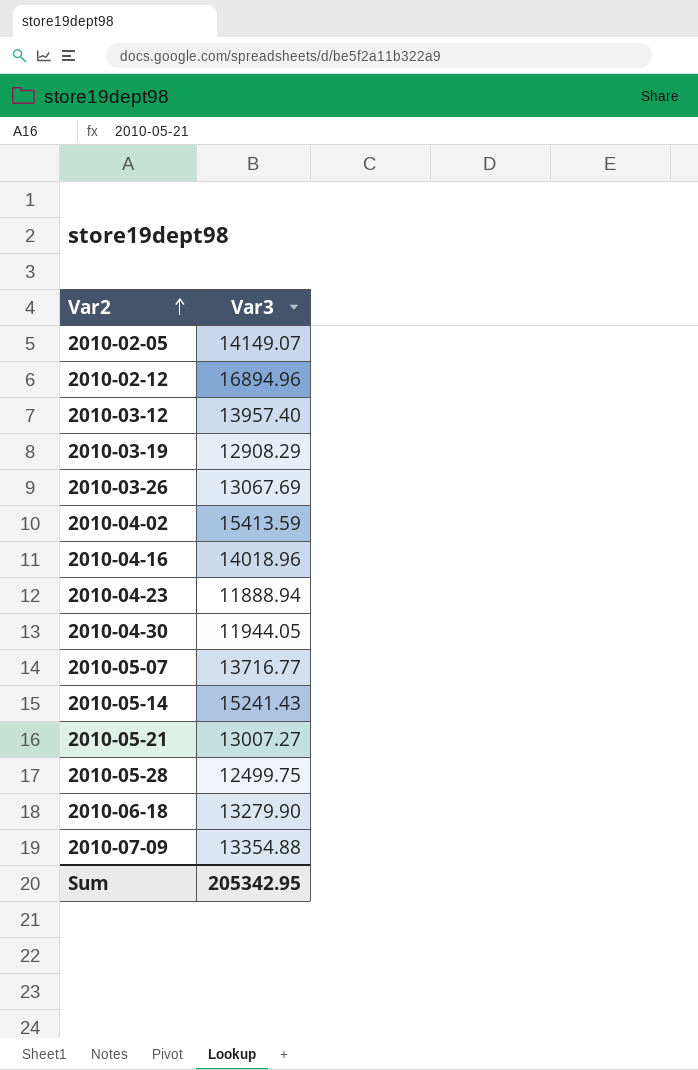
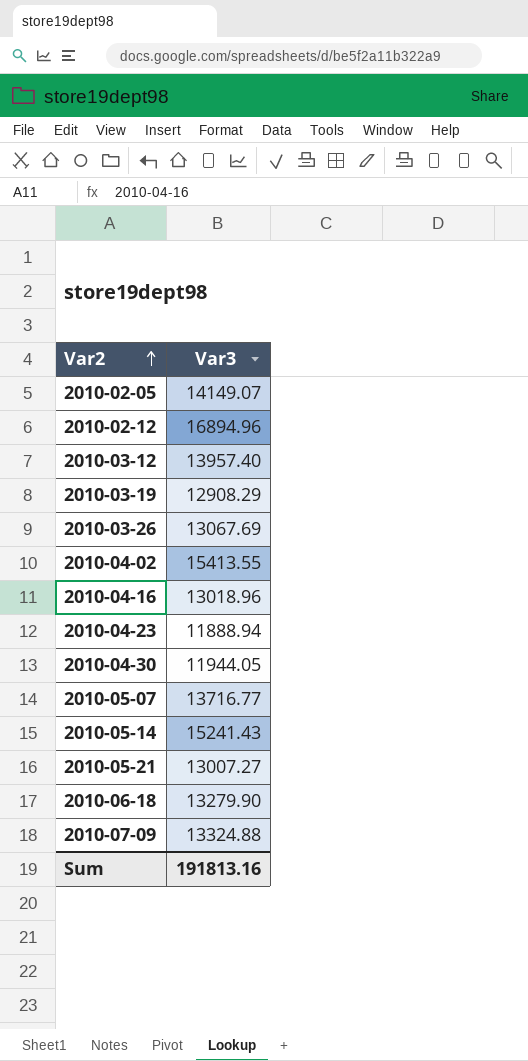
row 2010-05-28: 12499.75 -> none
2010-04-02 | Var3: 15413.59 -> 15413.55
2010-04-16 | Var3: 14018.96 -> 13018.96
2010-07-09 | Var3: 13354.88 -> 13324.88
Sum | Var3: 205342.95 -> 191813.16

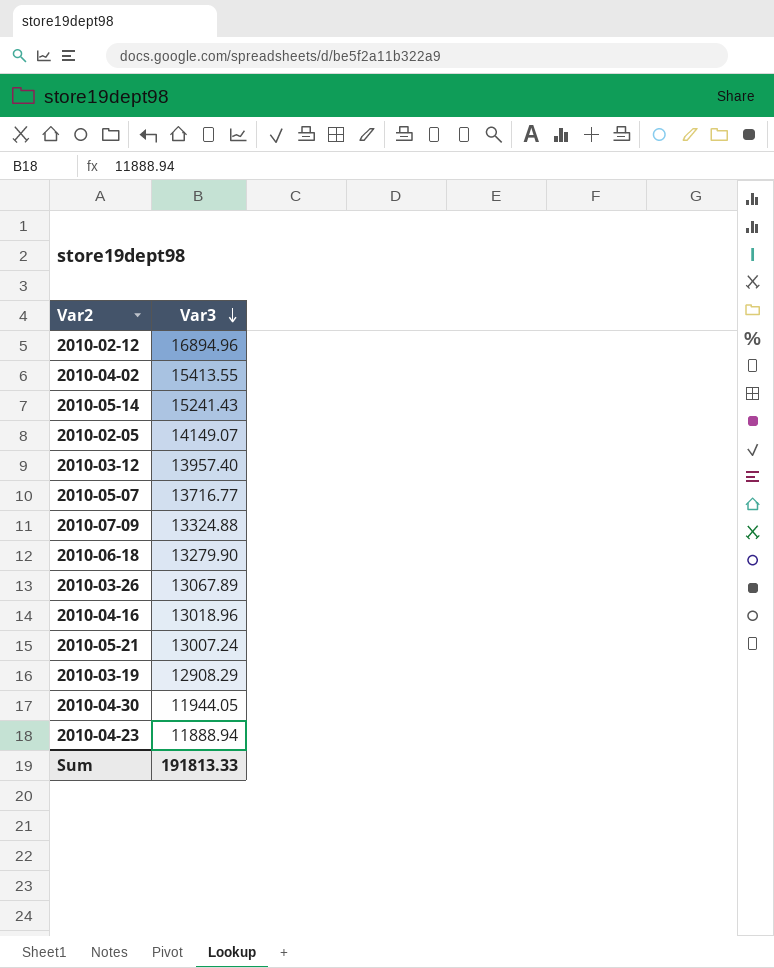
row order: Var2 ascending -> Var3 descending
2010-03-26 | Var3: 13067.69 -> 13067.89
2010-05-21 | Var3: 13007.27 -> 13007.24
Sum | Var3: 191813.16 -> 191813.33

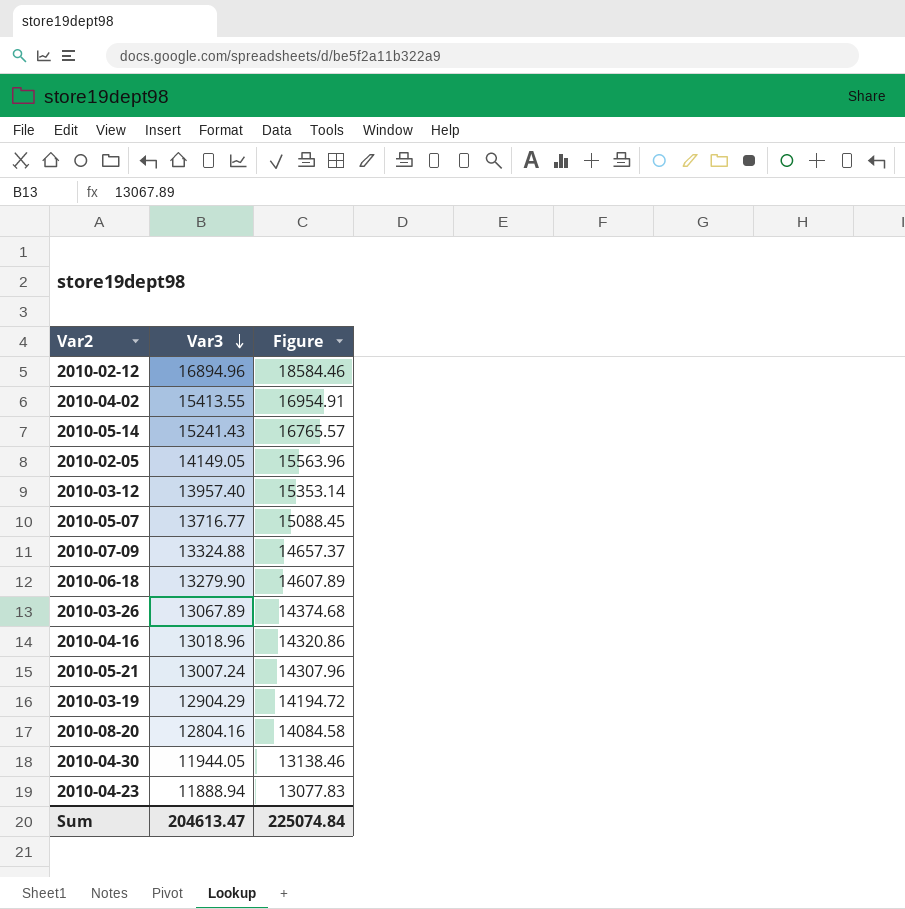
column Figure | formula: none -> [Var3] * 1.1
2010-02-05 | Var3: 14149.07 -> 14149.05
2010-03-19 | Var3: 12908.29 -> 12904.29
row 2010-08-20: none -> 12804.16 | 14084.58
Sum | Var3: 191813.33 -> 204613.47

